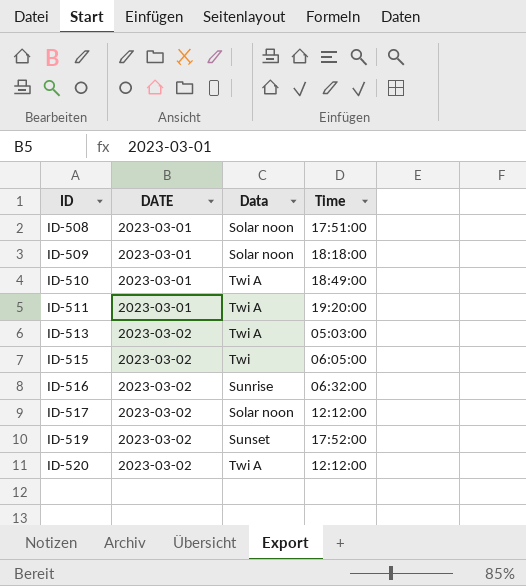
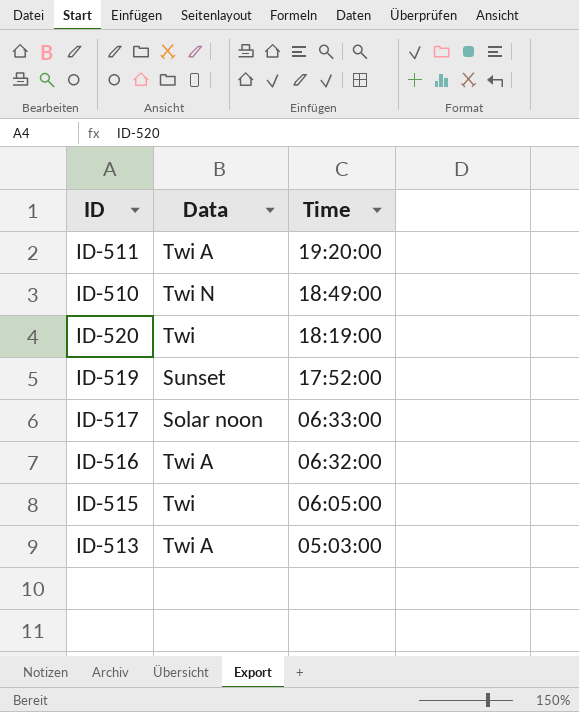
row order: ID ascending -> Time descending
column DATE | position: 2 -> none
row ID-508: 2023-03-01 | Solar noon | 17:51:00 -> none
row ID-509: 2023-03-01 | Solar noon | 18:18:00 -> none
ID-510 | Data: Twi A -> Twi N
ID-520 | Data: Twi A -> Twi
ID-520 | Time: 12:12:00 -> 18:19:00
ID-517 | Time: 12:12:00 -> 06:33:00
ID-516 | Data: Sunrise -> Twi A

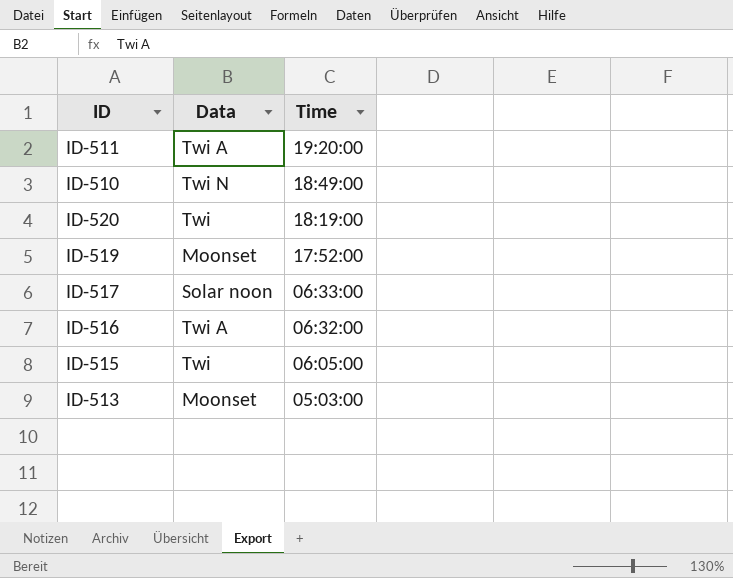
ID-519 | Data: Sunset -> Moonset
ID-513 | Data: Twi A -> Moonset

